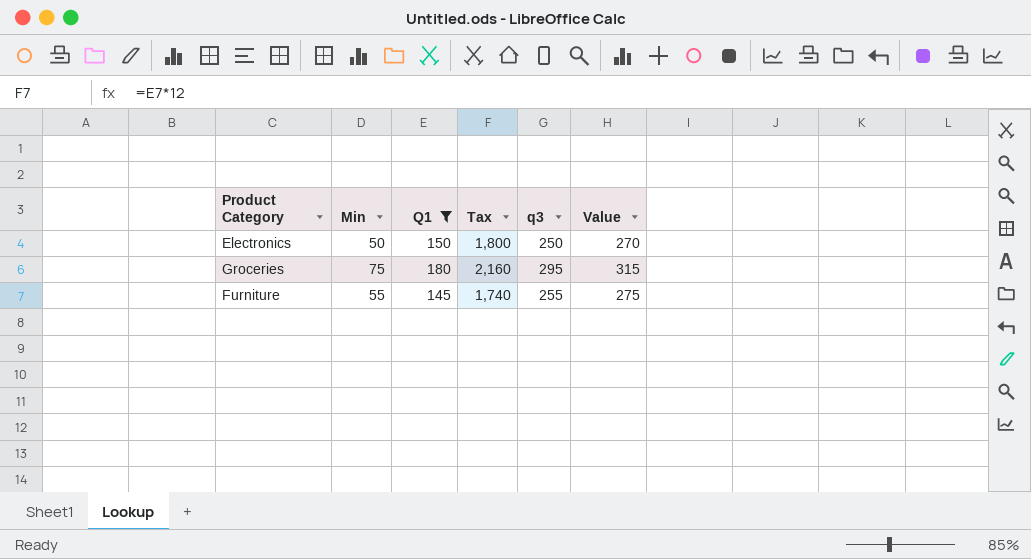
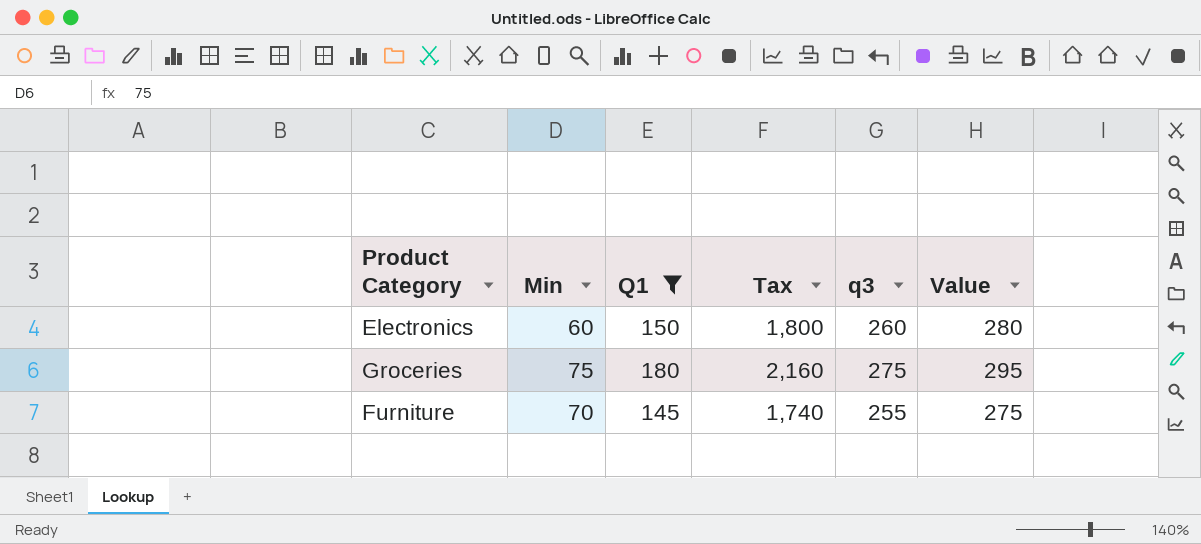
Electronics | Min: 50 -> 60
Electronics | q3: 250 -> 260
Electronics | Value: 270 -> 280
Groceries | q3: 295 -> 275
Groceries | Value: 315 -> 295
Furniture | Min: 55 -> 70

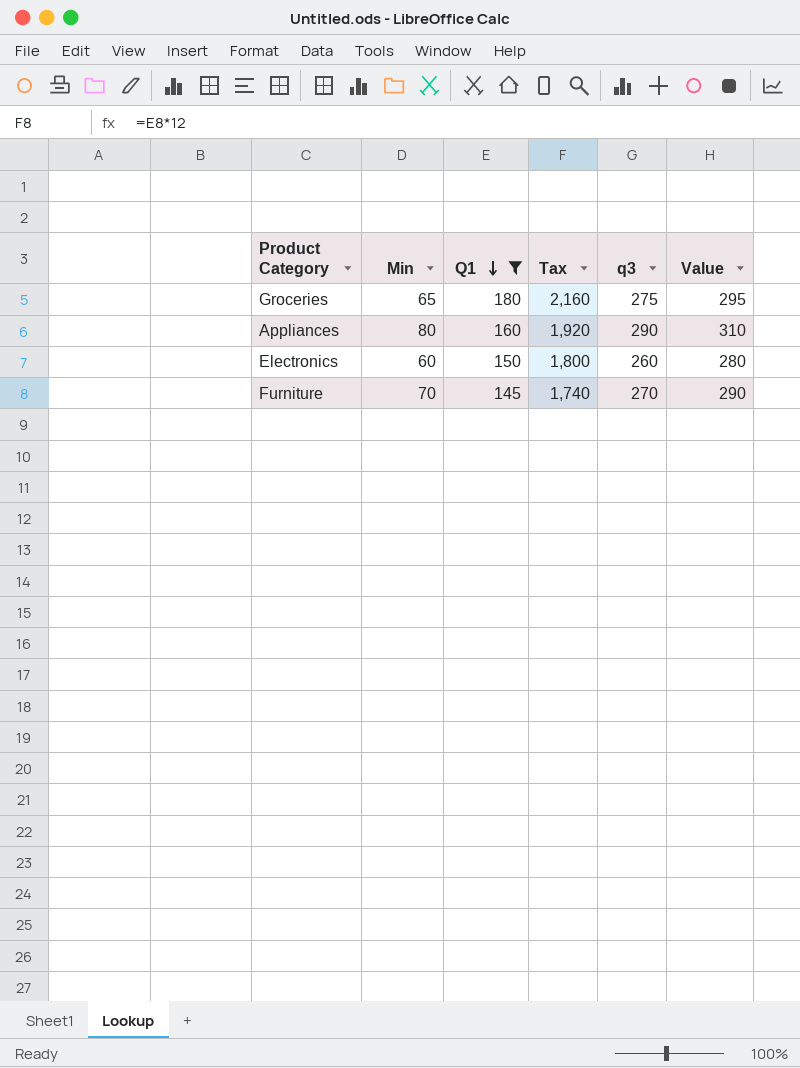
row order: none -> Q1 descending
Groceries | Min: 75 -> 65
row Appliances: none -> 80 | 160 | 1,920 | 290 | 310
Furniture | q3: 255 -> 270
Furniture | Value: 275 -> 290

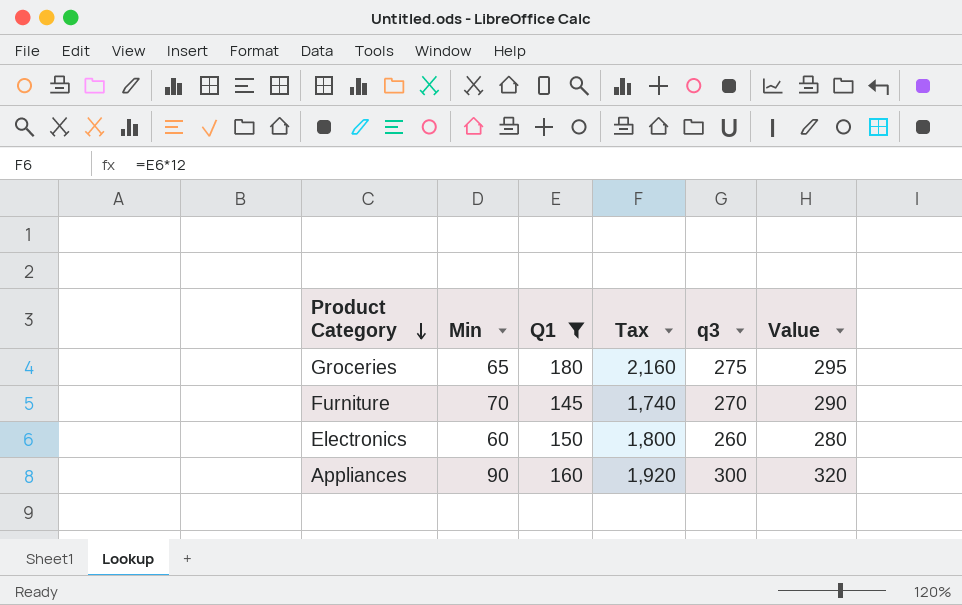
row order: Q1 descending -> Product Category descending
Appliances | Min: 80 -> 90
Appliances | q3: 290 -> 300
Appliances | Value: 310 -> 320

